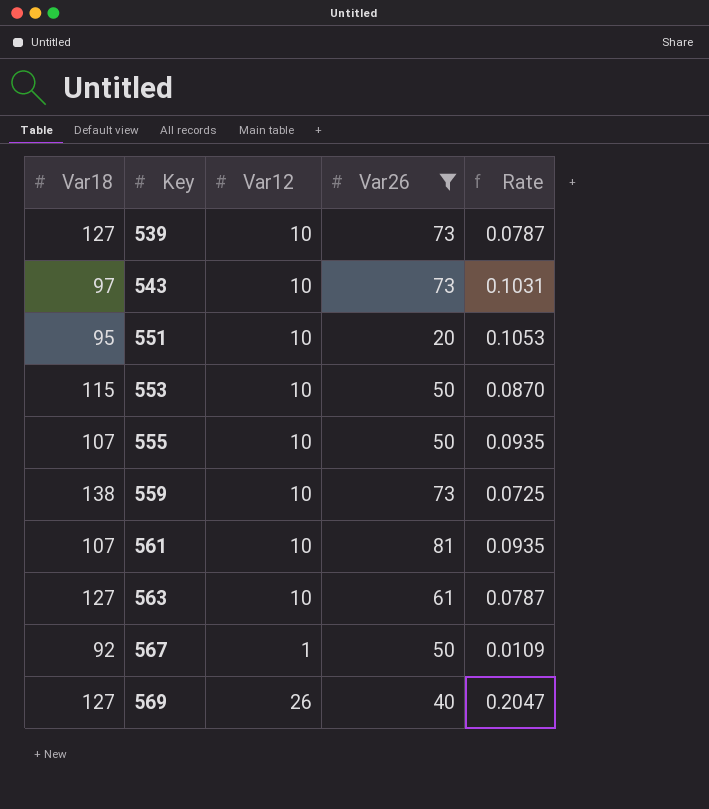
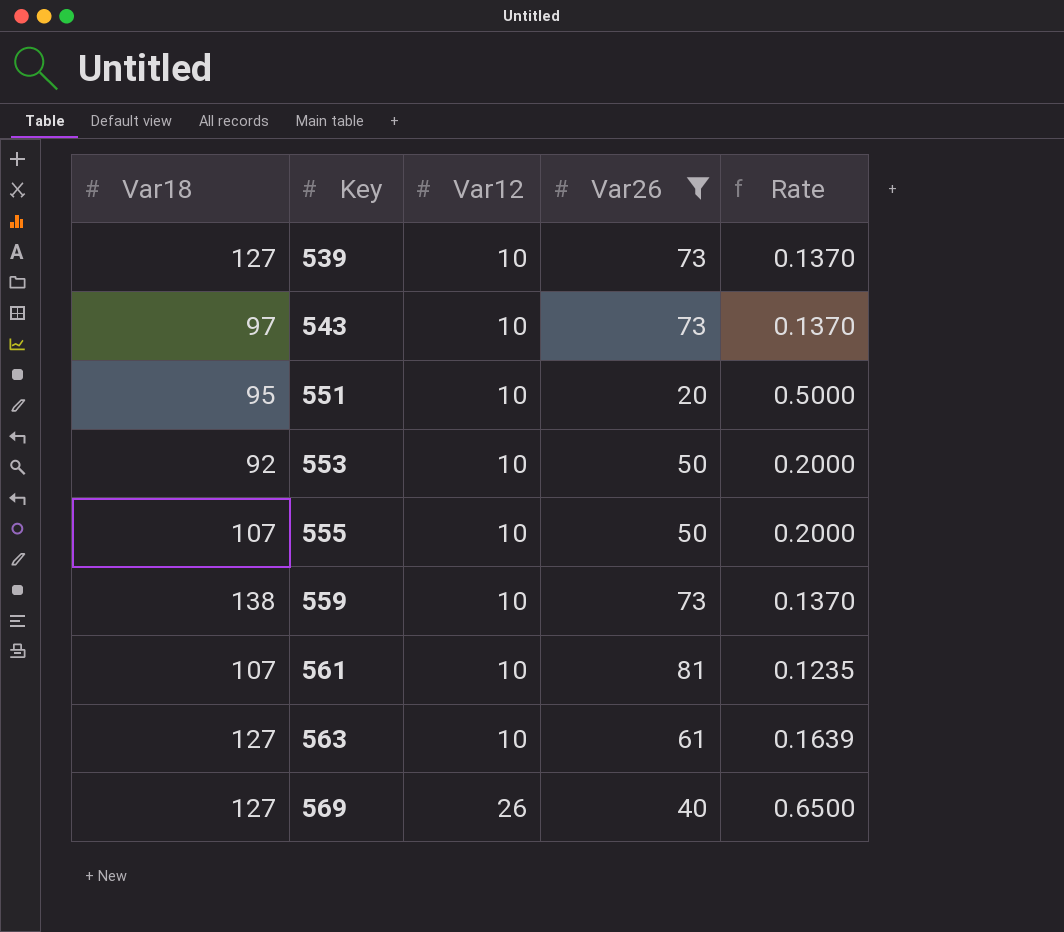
column Rate | formula: [Var12] / [Var18] -> [Var12] / [Var26]
row 567: 92 | 1 | 50 | 0.0109 -> none
553 | Var18: 115 -> 92

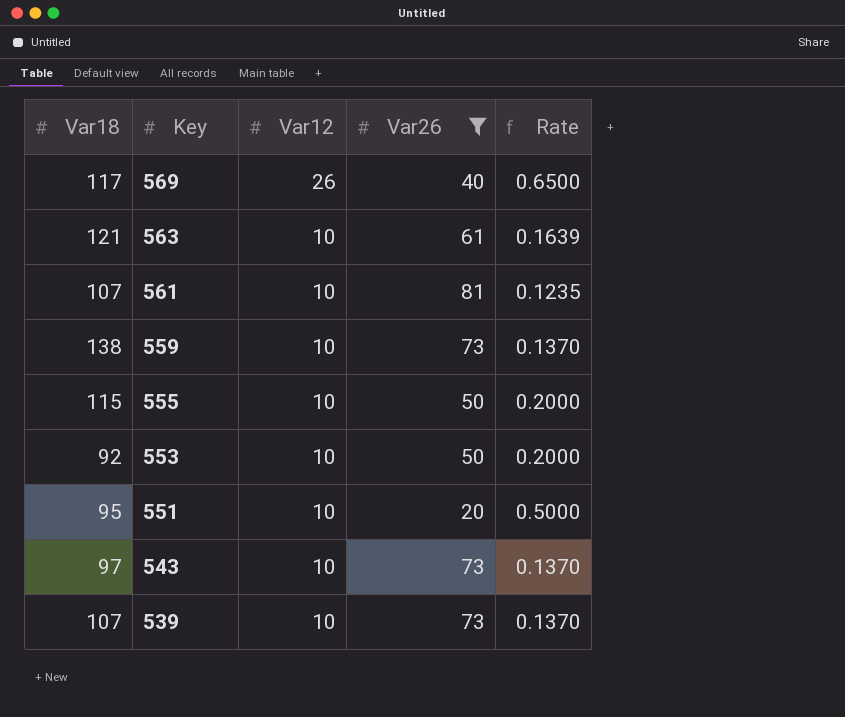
row order: Key ascending -> Key descending
569 | Var18: 127 -> 117
563 | Var18: 127 -> 121
555 | Var18: 107 -> 115
539 | Var18: 127 -> 107

